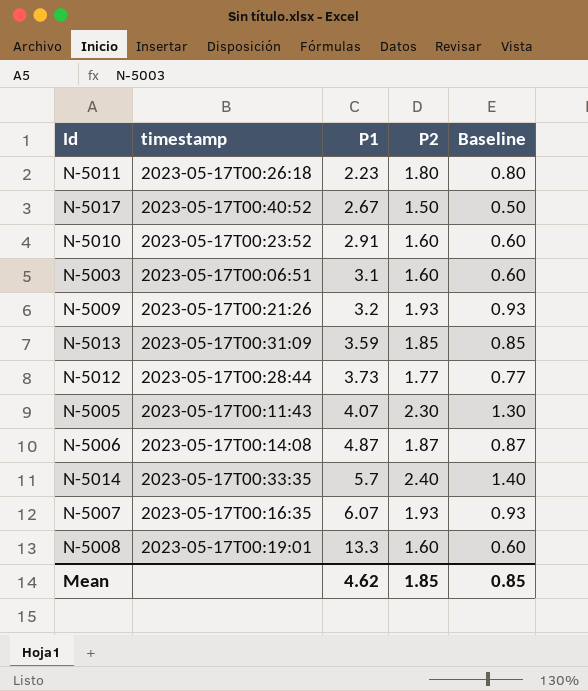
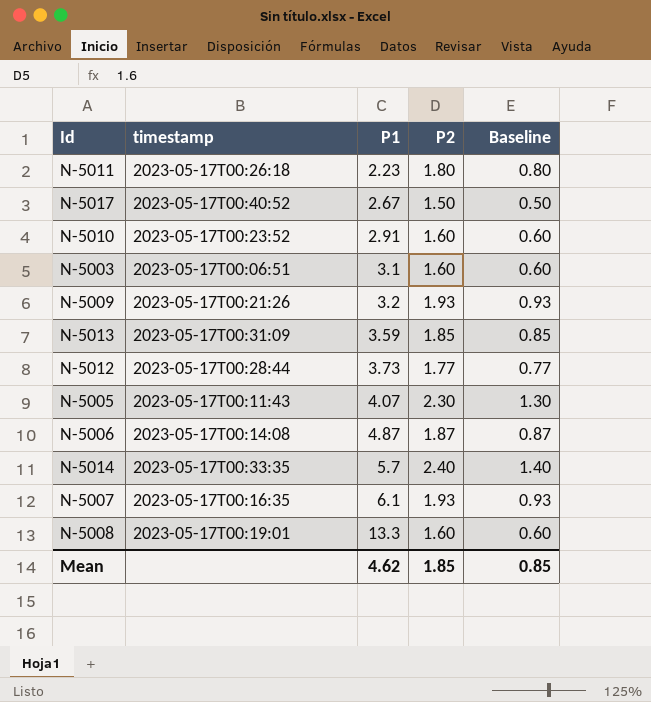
N-5007 | P1: 6.07 -> 6.1

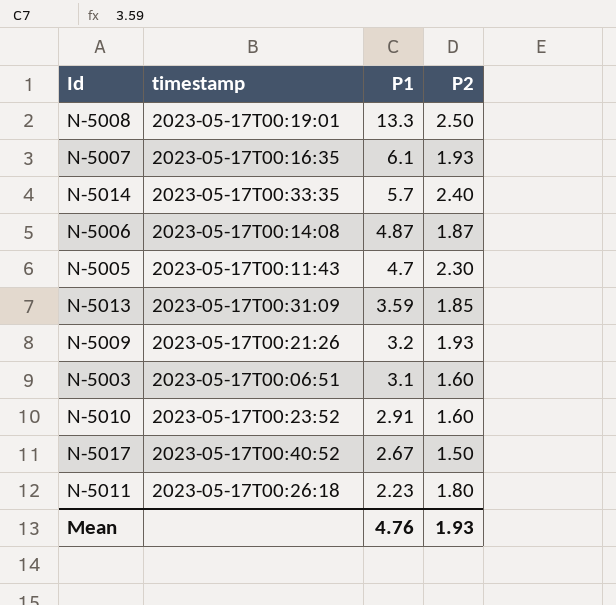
row order: P1 ascending -> P1 descending
column Baseline | formula: [P2] - 1 -> none
row N-5012: 2023-05-17T00:28:44 | 3.73 | 1.77 | 0.77 -> none
N-5008 | P2: 1.60 -> 2.50
N-5005 | P1: 4.07 -> 4.7
Mean | P1: 4.62 -> 4.76
Mean | P2: 1.85 -> 1.93

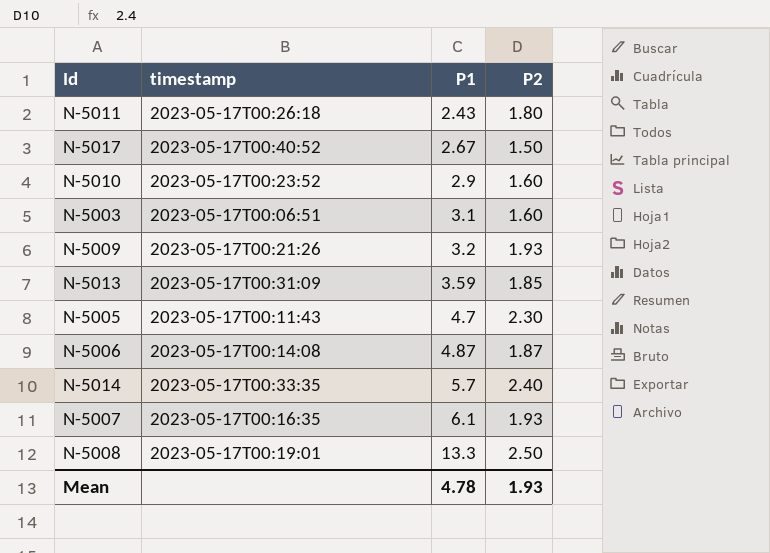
row order: P1 descending -> P1 ascending
N-5011 | P1: 2.23 -> 2.43
N-5010 | P1: 2.91 -> 2.9
Mean | P1: 4.76 -> 4.78

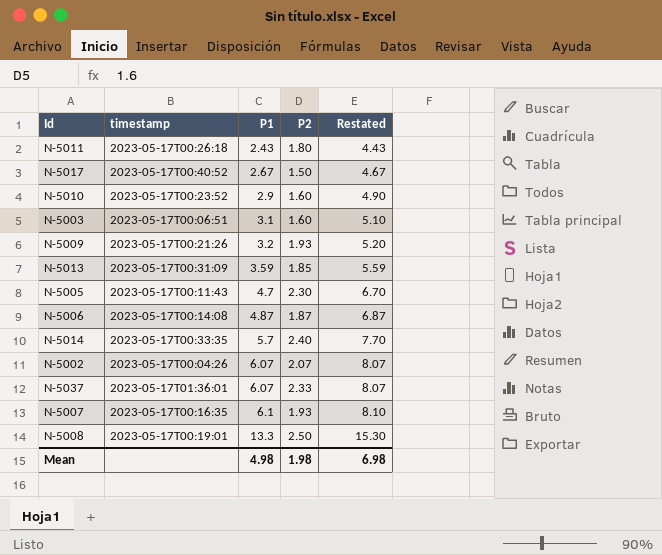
column Restated | formula: none -> [P1] + 2
row N-5002: none -> 2023-05-17T00:04:26 | 6.07 | 2.07 | 8.07
row N-5037: none -> 2023-05-17T01:36:01 | 6.07 | 2.33 | 8.07
Mean | P1: 4.78 -> 4.98
Mean | P2: 1.93 -> 1.98

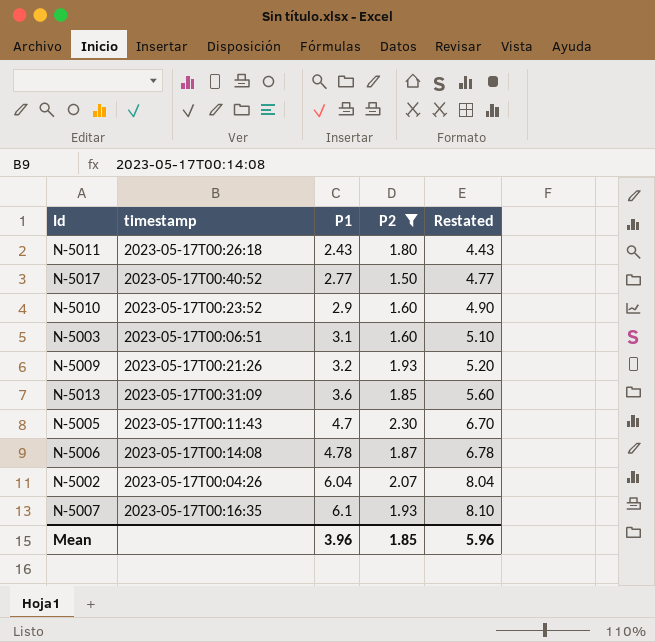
filter: none -> P2 <= 2.30
N-5017 | P1: 2.67 -> 2.77
N-5017 | Restated: 4.67 -> 4.77
N-5013 | P1: 3.59 -> 3.6
N-5013 | Restated: 5.59 -> 5.60
N-5006 | P1: 4.87 -> 4.78
N-5006 | Restated: 6.87 -> 6.78
N-5002 | P1: 6.07 -> 6.04
N-5002 | Restated: 8.07 -> 8.04
Mean | P1: 4.98 -> 3.96
Mean | P2: 1.98 -> 1.85
Mean | Restated: 6.98 -> 5.96

